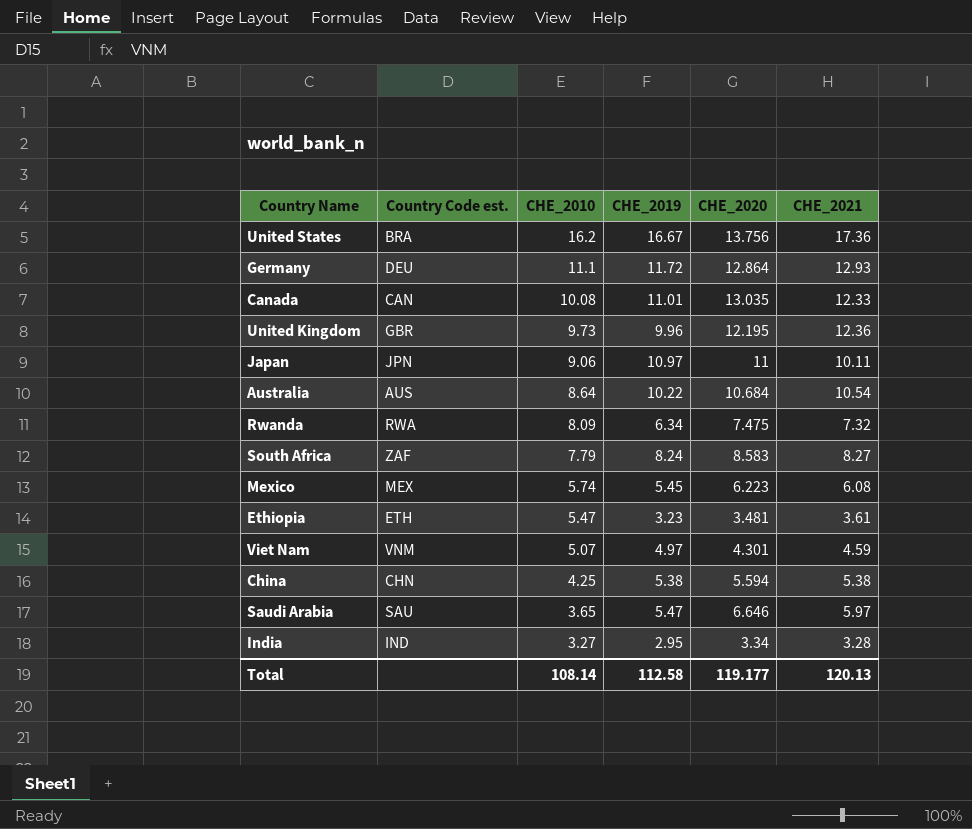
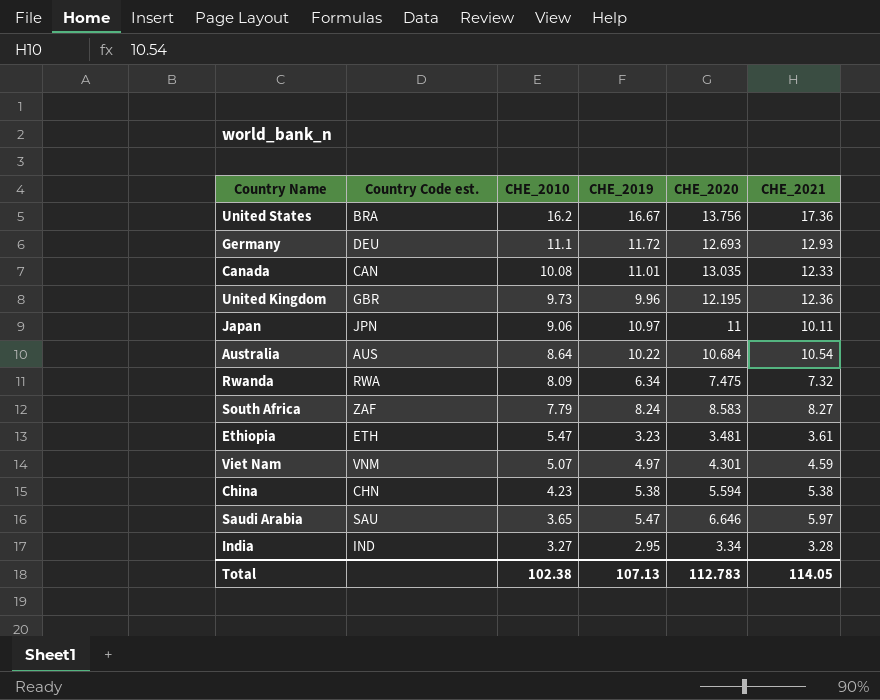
row Mexico: MEX | 5.74 | 5.45 | 6.223 | 6.08 -> none
Germany | CHE_2020: 12.864 -> 12.693
China | CHE_2010: 4.25 -> 4.23
Total | CHE_2010: 108.14 -> 102.38
Total | CHE_2019: 112.58 -> 107.13
Total | CHE_2020: 119.177 -> 112.783
Total | CHE_2021: 120.13 -> 114.05

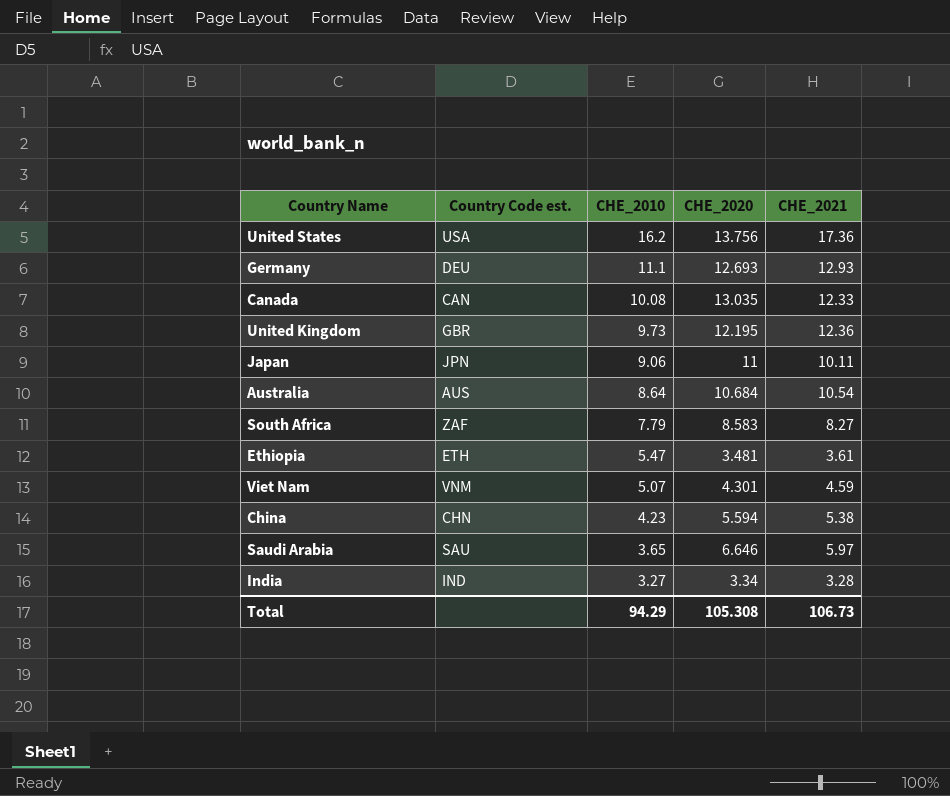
column CHE_2019 | position: 4 -> none
row Rwanda: RWA | 8.09 | 6.34 | 7.475 | 7.32 -> none
United States | Country Code est.: BRA -> USA
Total | CHE_2010: 102.38 -> 94.29
Total | CHE_2020: 112.783 -> 105.308
Total | CHE_2021: 114.05 -> 106.73

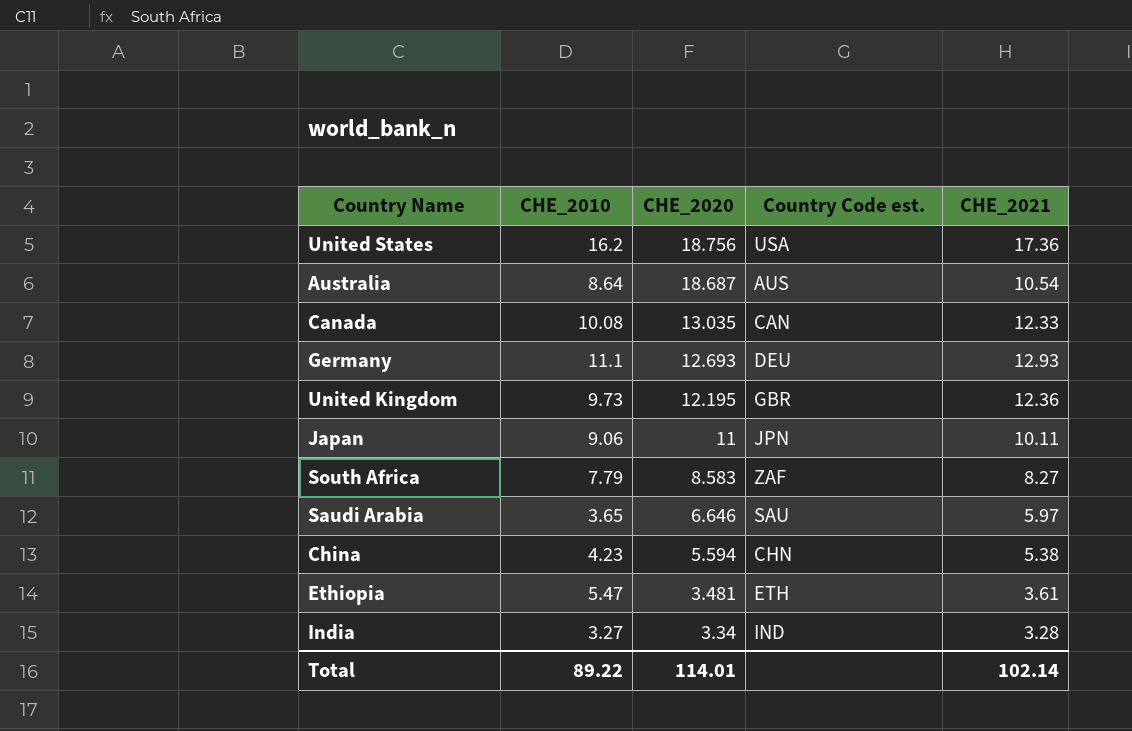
row order: CHE_2010 descending -> CHE_2020 descending
column Country Code est. | position: 2 -> 4
row Viet Nam: VNM | 5.07 | 4.301 | 4.59 -> none
United States | CHE_2020: 13.756 -> 18.756
Australia | CHE_2020: 10.684 -> 18.687
Total | CHE_2010: 94.29 -> 89.22
Total | CHE_2020: 105.308 -> 114.01
Total | CHE_2021: 106.73 -> 102.14

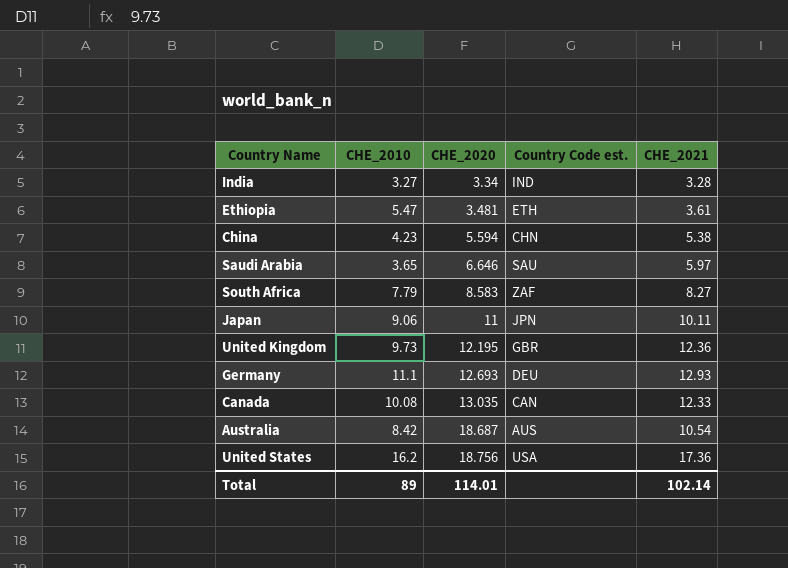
row order: CHE_2020 descending -> CHE_2020 ascending
Australia | CHE_2010: 8.64 -> 8.42
Total | CHE_2010: 89.22 -> 89

